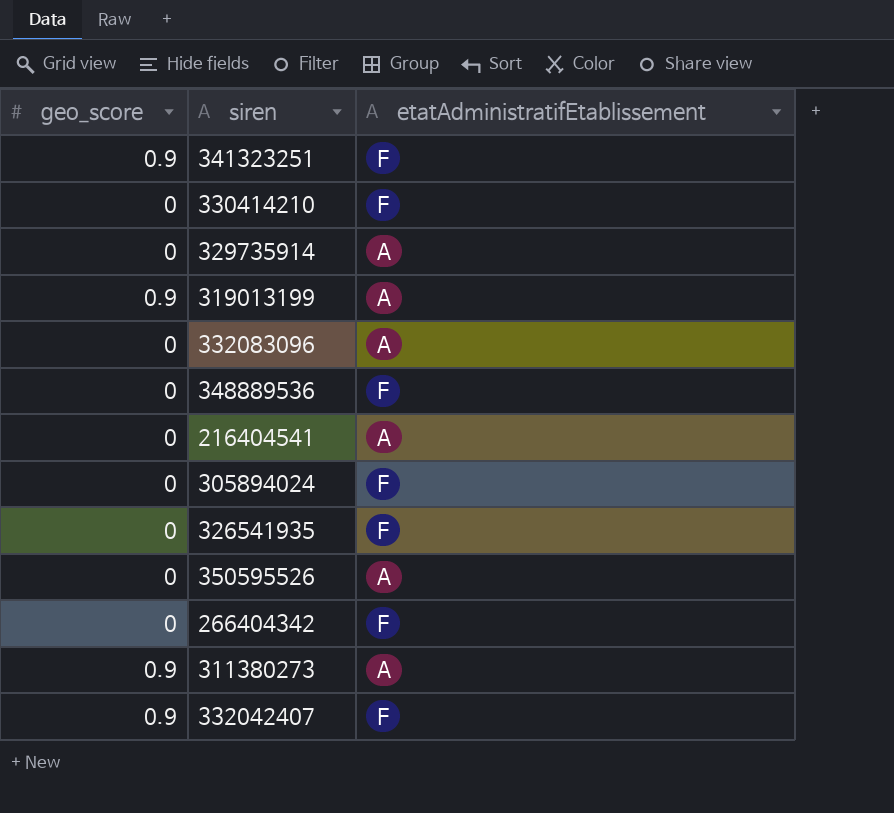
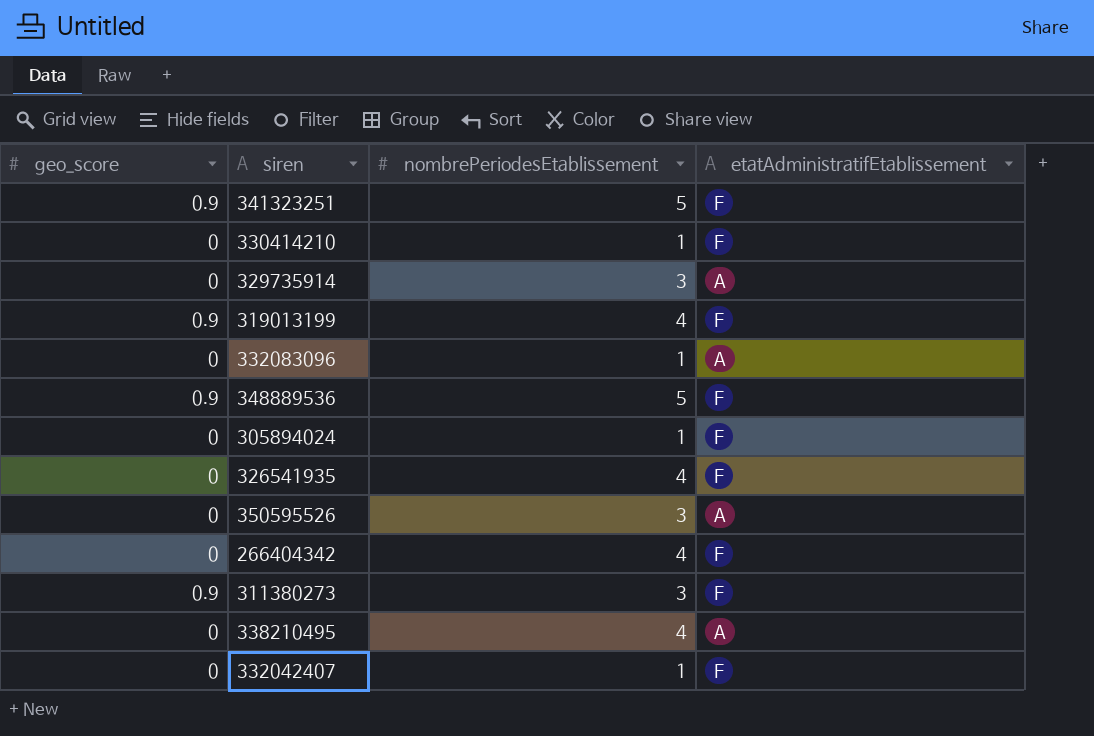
column nombrePeriodesEtablissement | position: none -> 3
row 216404541: 0 | A -> none
319013199 | etatAdministratifEtablissement: A -> F
348889536 | geo_score: 0 -> 0.9
311380273 | etatAdministratifEtablissement: A -> F
row 338210495: none -> 0 | 4 | A
332042407 | geo_score: 0.9 -> 0

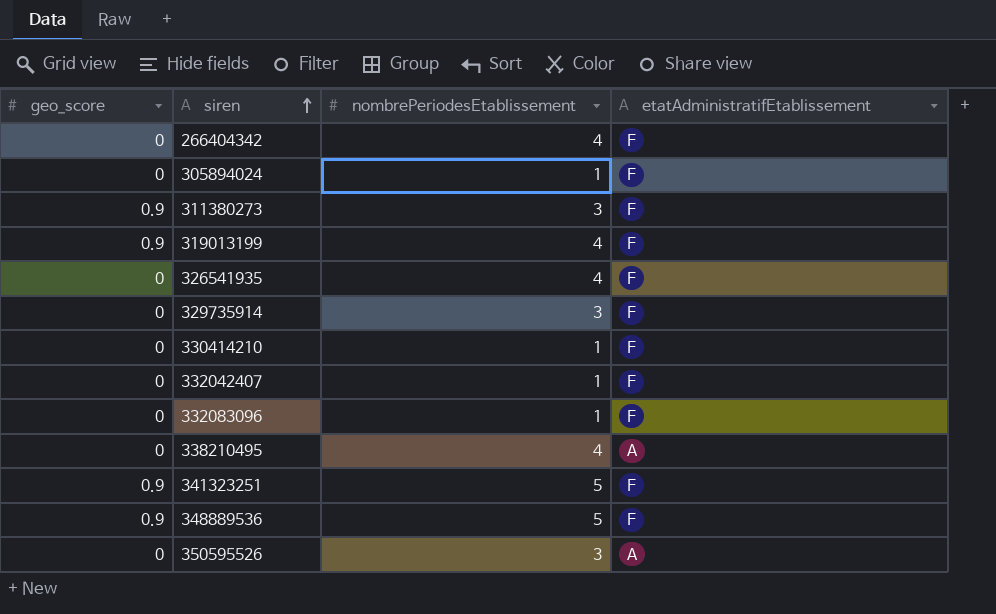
row order: none -> siren ascending
329735914 | etatAdministratifEtablissement: A -> F
332083096 | etatAdministratifEtablissement: A -> F

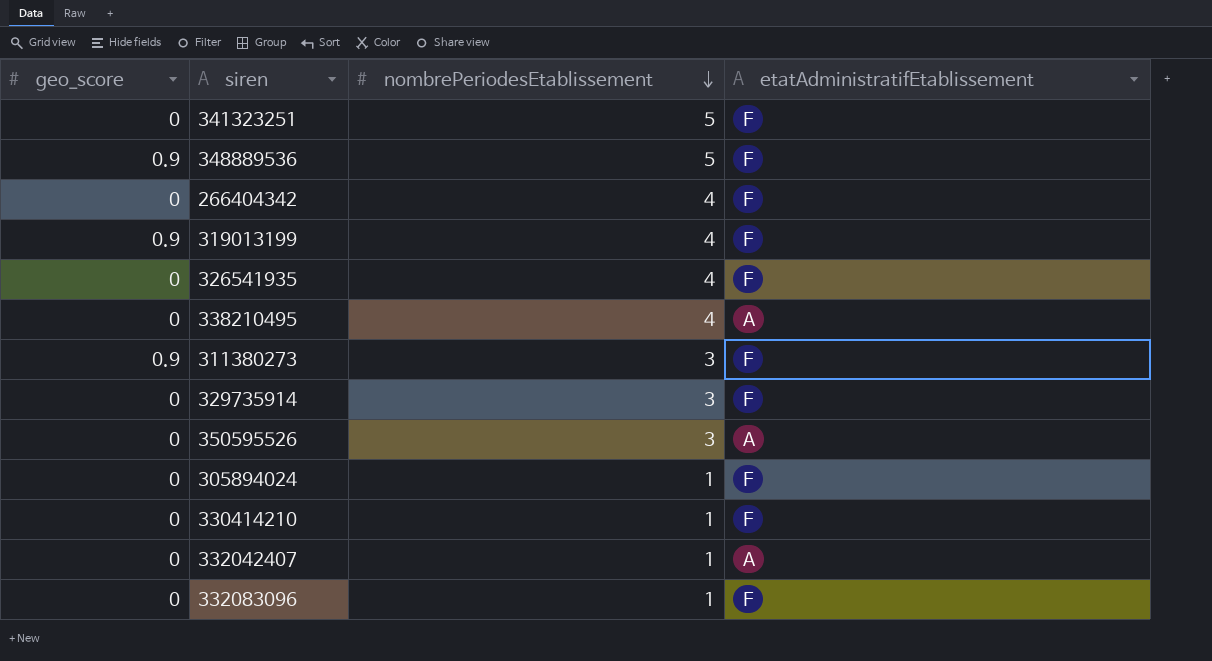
row order: siren ascending -> nombrePeriodesEtablissement descending
341323251 | geo_score: 0.9 -> 0
332042407 | etatAdministratifEtablissement: F -> A

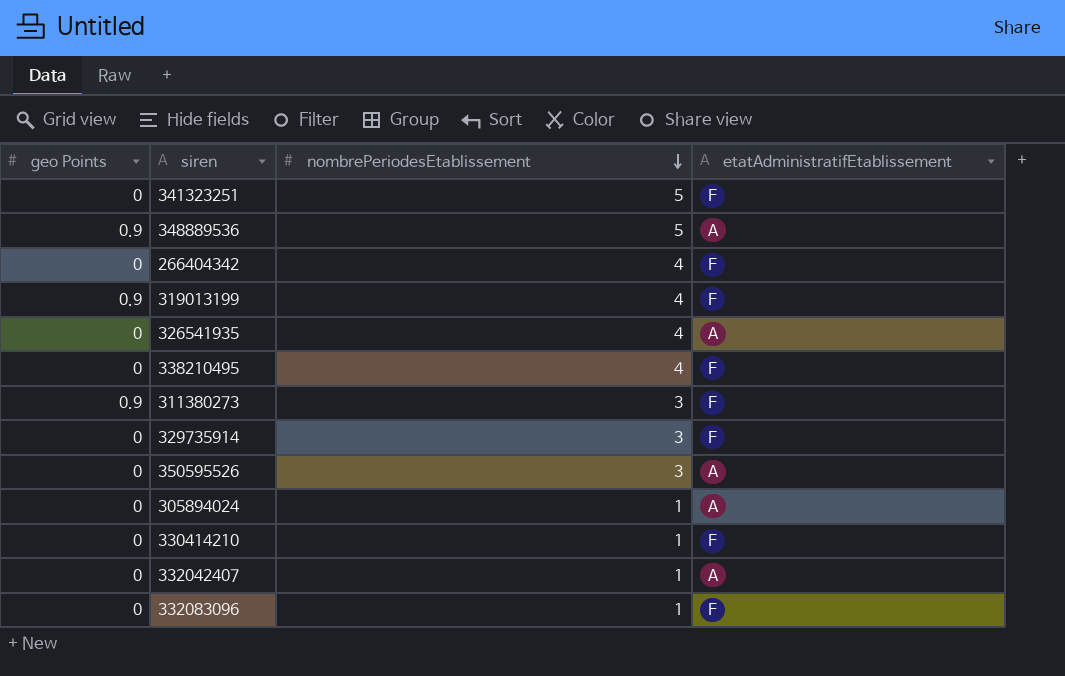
column name: geo_score -> geo Points
348889536 | etatAdministratifEtablissement: F -> A
326541935 | etatAdministratifEtablissement: F -> A
338210495 | etatAdministratifEtablissement: A -> F
305894024 | etatAdministratifEtablissement: F -> A

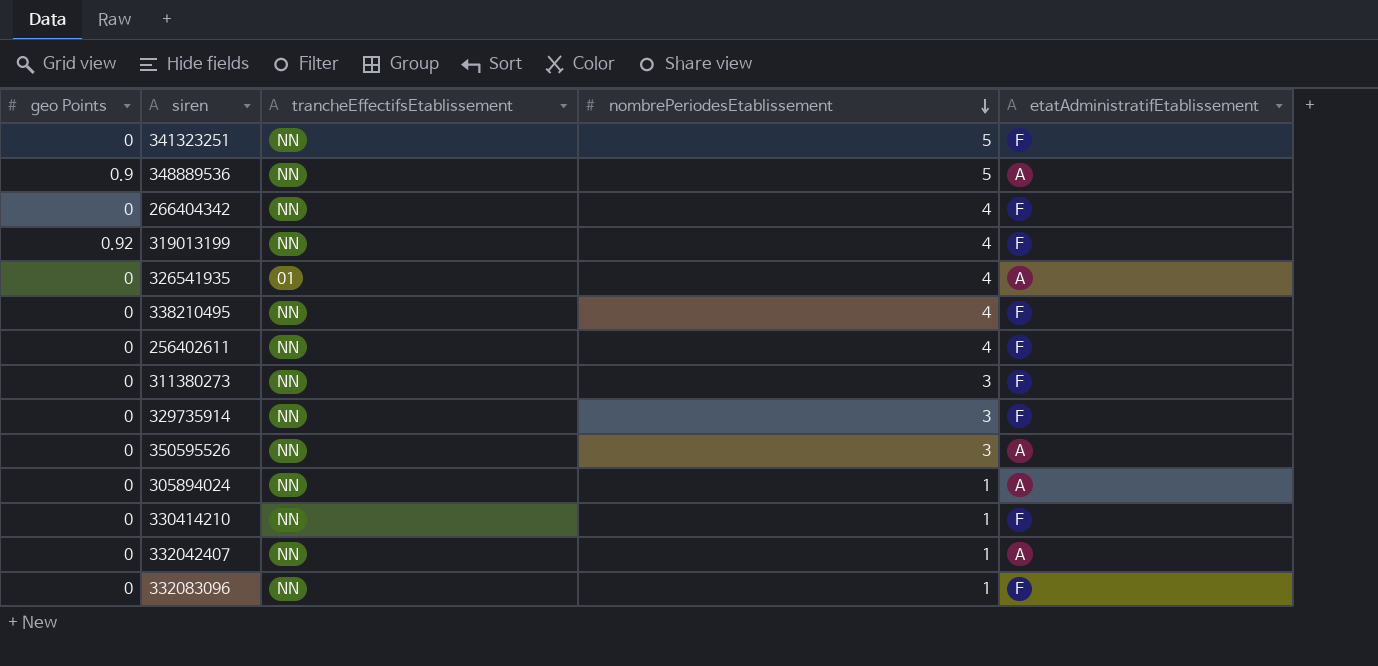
column trancheEffectifsEtablissement | position: none -> 3
319013199 | geo Points: 0.9 -> 0.92
row 256402611: none -> 0 | NN | 4 | F
311380273 | geo Points: 0.9 -> 0

